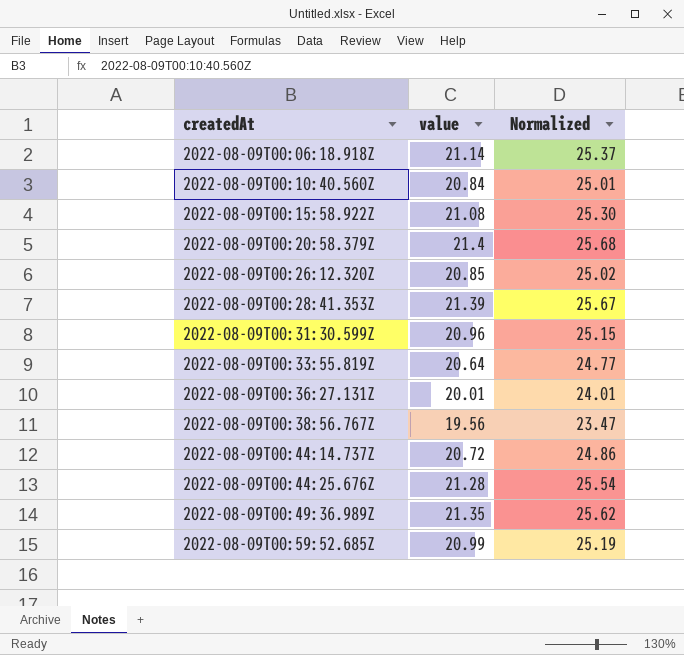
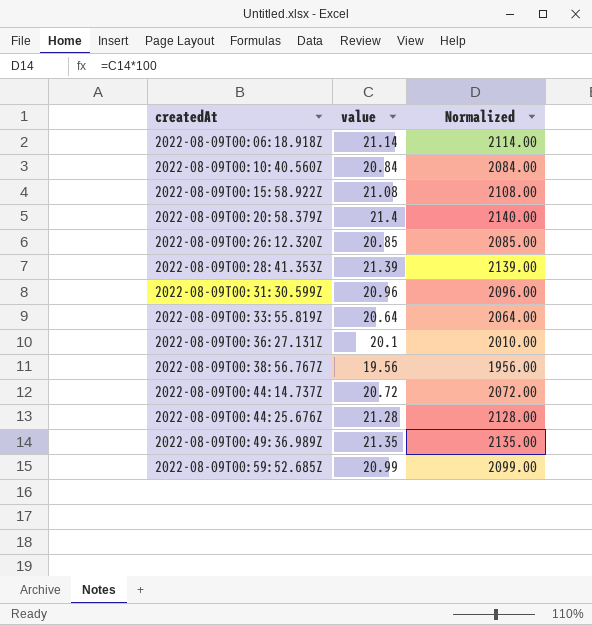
column Normalized | formula: [value] * 1.2 -> [value] * 100
2022-08-09T00:36:27.131Z | value: 20.01 -> 20.1

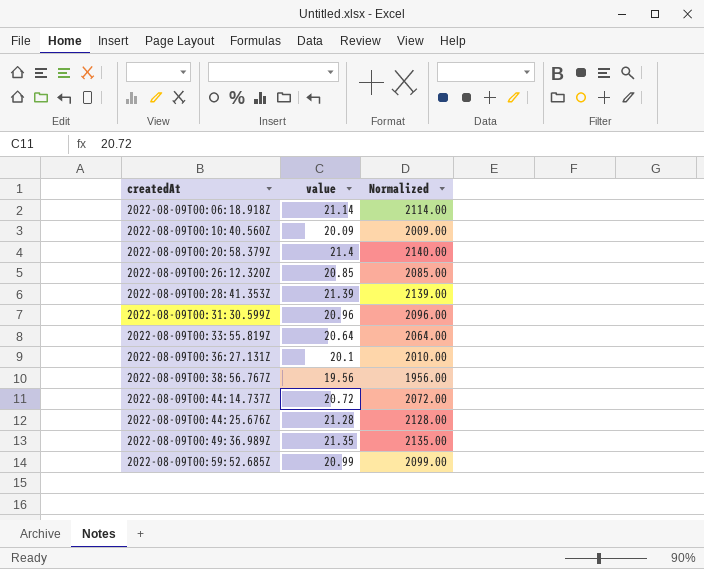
row 2022-08-09T00:15:58.922Z: 21.08 | 2108.00 -> none
2022-08-09T00:10:40.560Z | value: 20.84 -> 20.09
2022-08-09T00:10:40.560Z | Normalized: 2084.00 -> 2009.00

